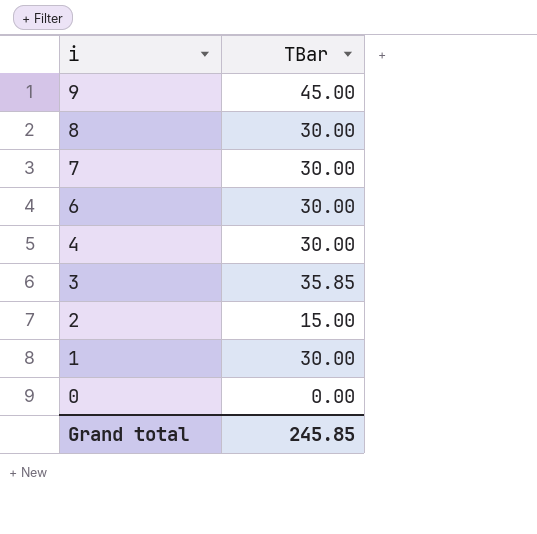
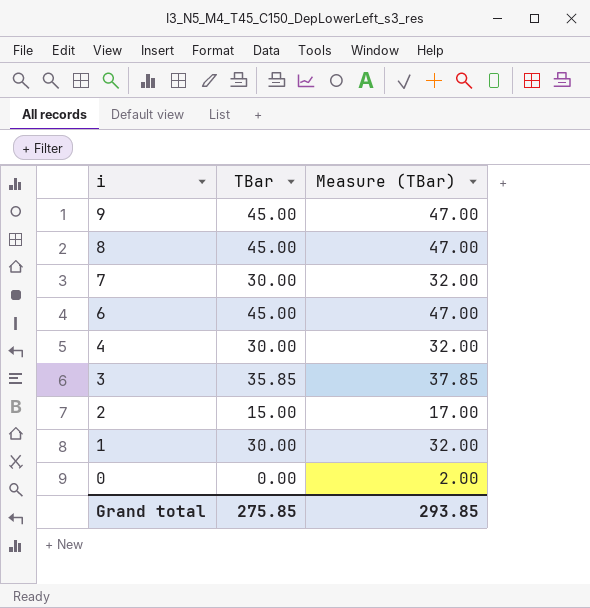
column Measure (TBar) | formula: none -> [TBar] + 2
8 | TBar: 30.00 -> 45.00
6 | TBar: 30.00 -> 45.00
Grand total | TBar: 245.85 -> 275.85

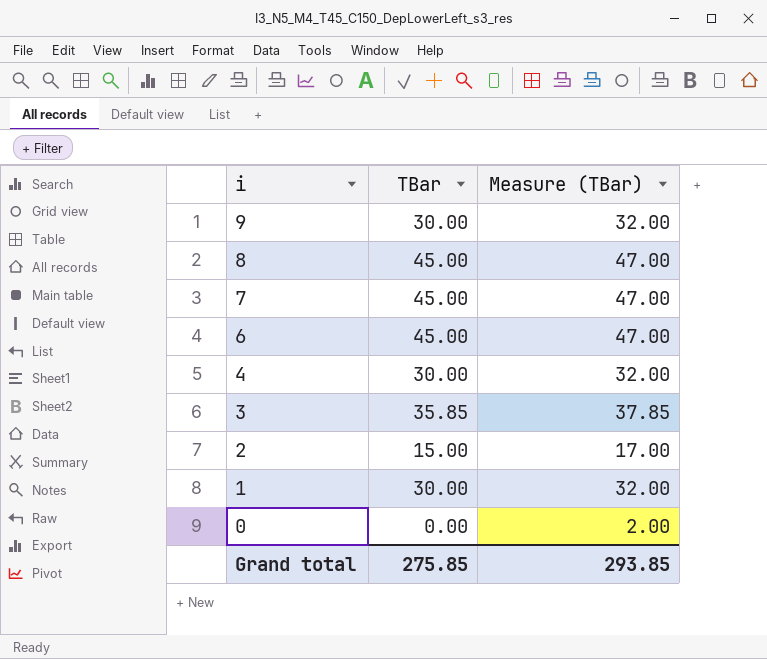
9 | TBar: 45.00 -> 30.00
9 | Measure (TBar): 47.00 -> 32.00
7 | TBar: 30.00 -> 45.00
7 | Measure (TBar): 32.00 -> 47.00

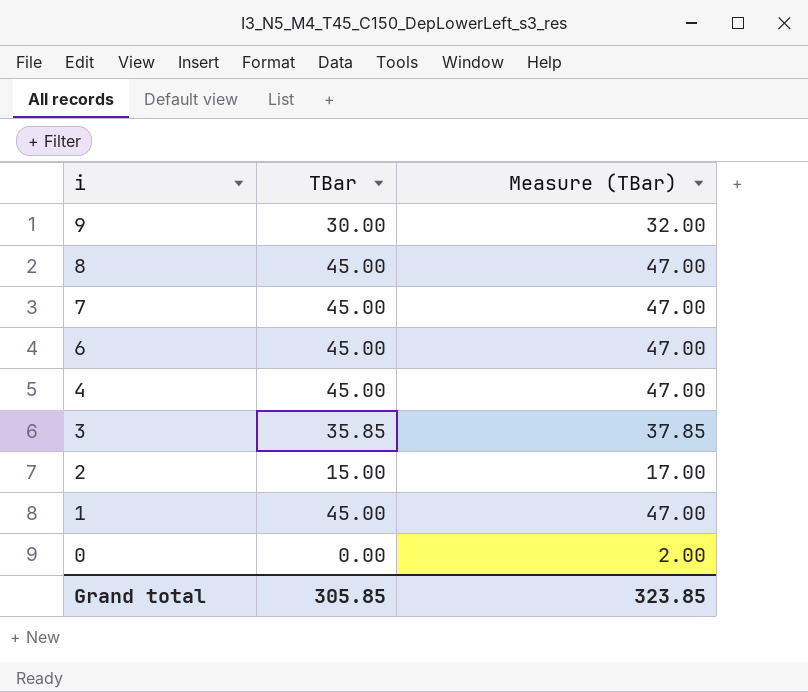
4 | TBar: 30.00 -> 45.00
4 | Measure (TBar): 32.00 -> 47.00
1 | TBar: 30.00 -> 45.00
1 | Measure (TBar): 32.00 -> 47.00
Grand total | TBar: 275.85 -> 305.85
Grand total | Measure (TBar): 293.85 -> 323.85

